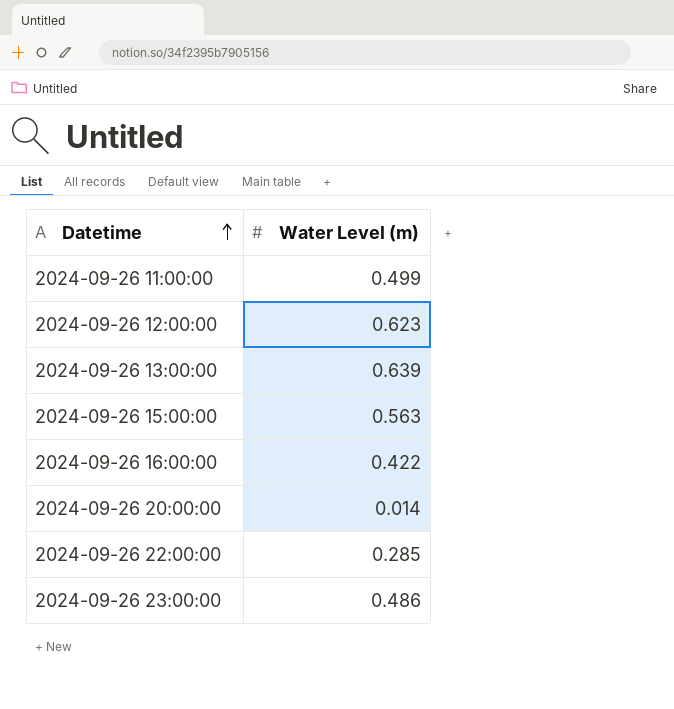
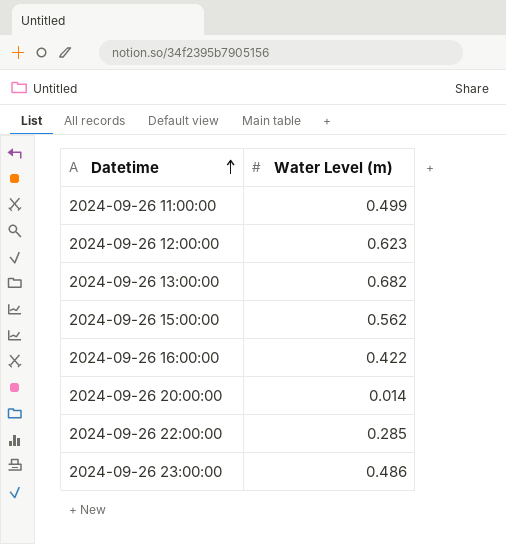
2024-09-26 13:00:00 | Water Level (m): 0.639 -> 0.682
2024-09-26 15:00:00 | Water Level (m): 0.563 -> 0.562

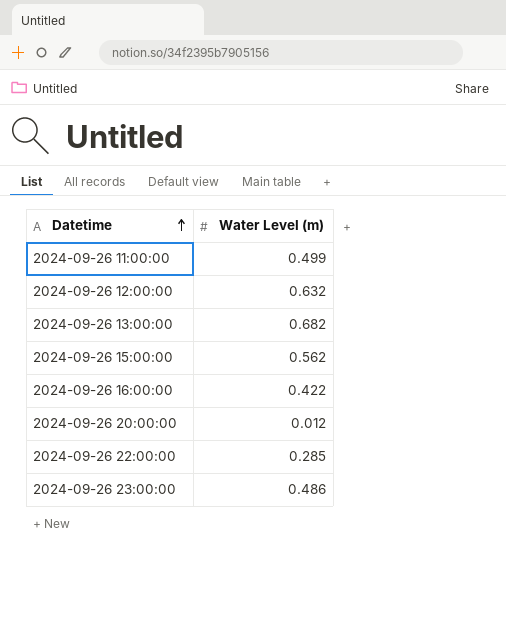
2024-09-26 12:00:00 | Water Level (m): 0.623 -> 0.632
2024-09-26 20:00:00 | Water Level (m): 0.014 -> 0.012

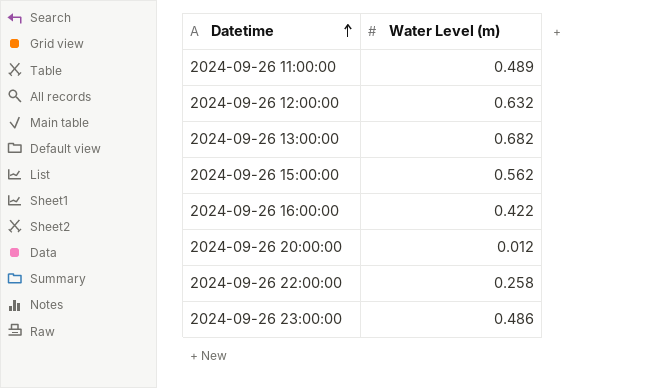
2024-09-26 11:00:00 | Water Level (m): 0.499 -> 0.489
2024-09-26 22:00:00 | Water Level (m): 0.285 -> 0.258

